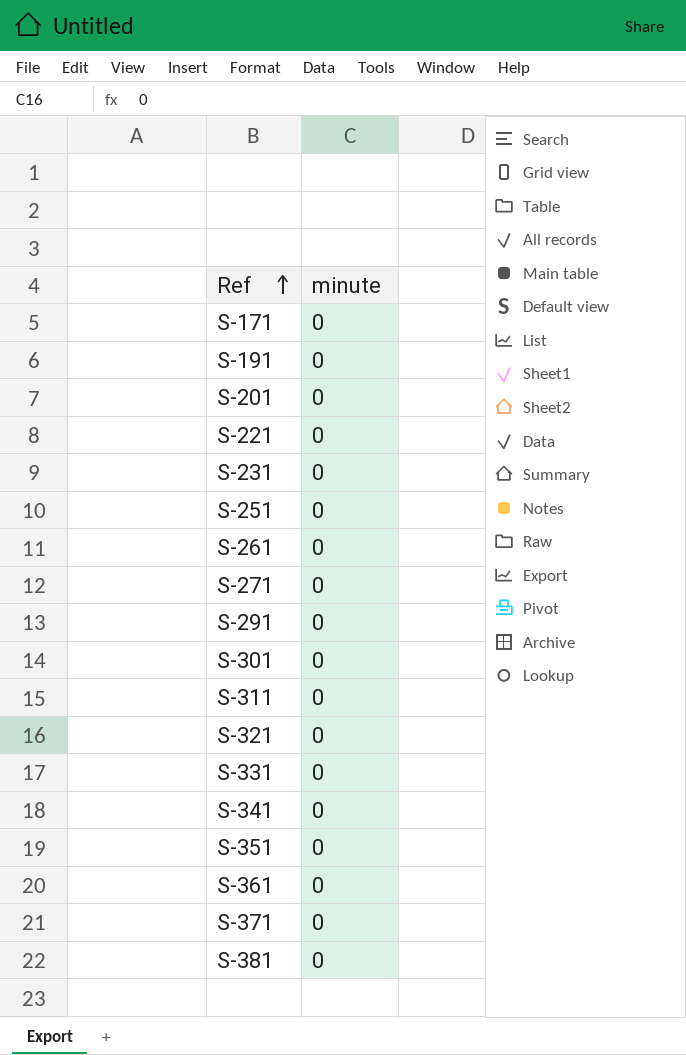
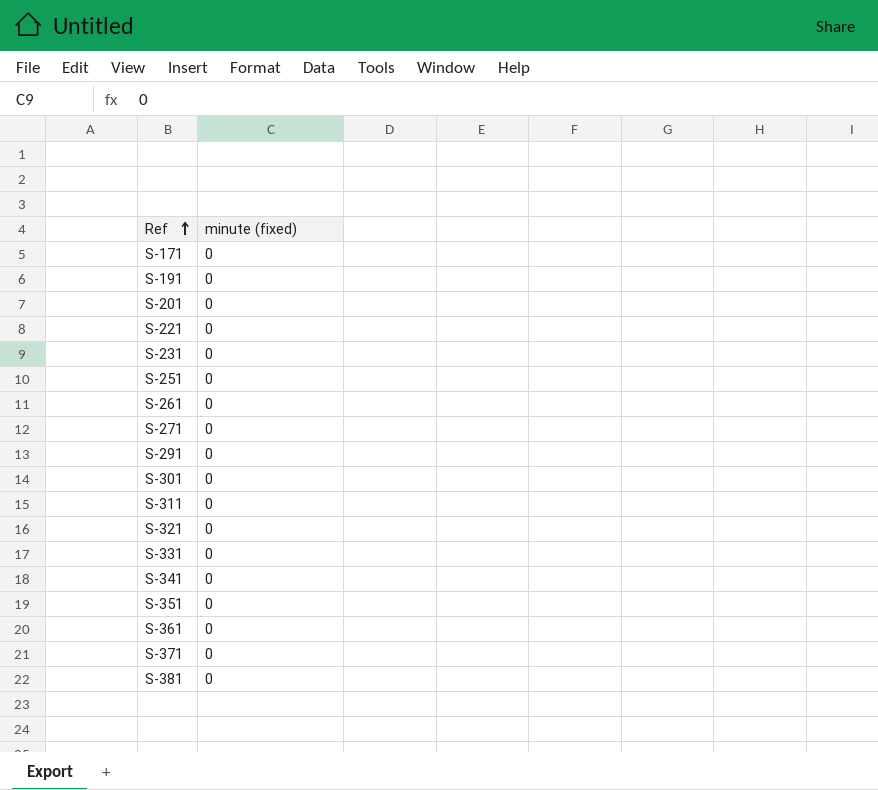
column name: minute -> minute (fixed)

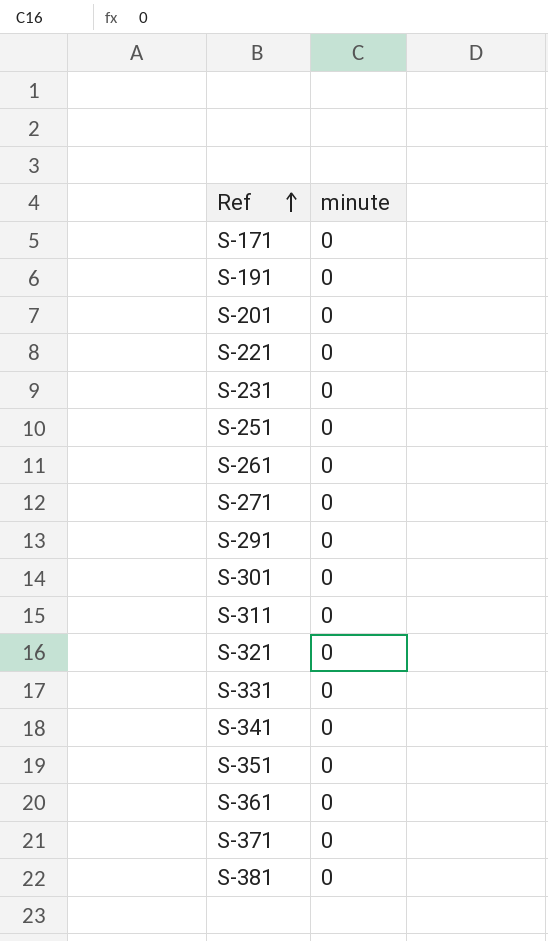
column name: minute (fixed) -> minute

